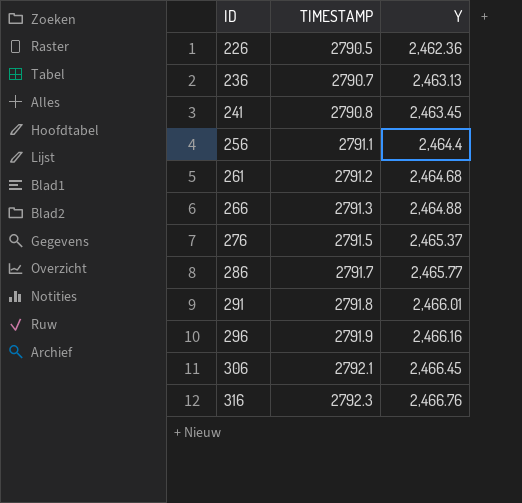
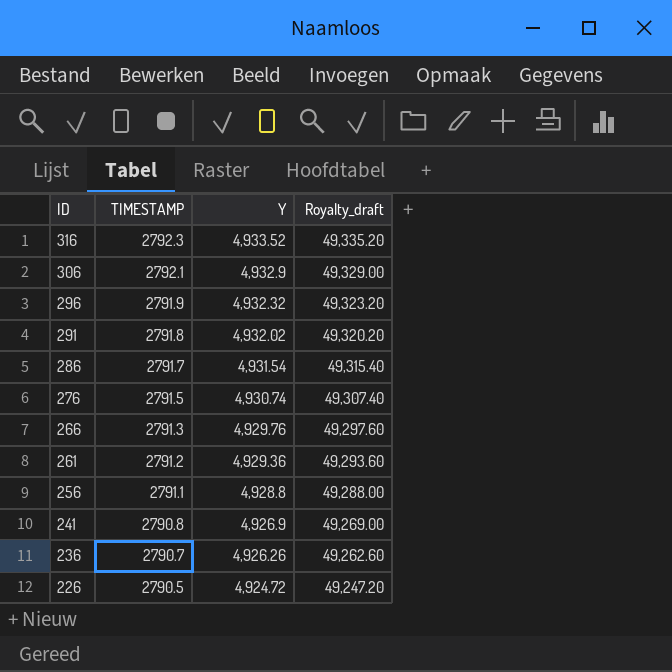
row order: ID ascending -> ID descending
column Royalty_draft | formula: none -> [Y] * 10
316 | Y: 2,466.76 -> 4,933.52
306 | Y: 2,466.45 -> 4,932.9
296 | Y: 2,466.16 -> 4,932.32
291 | Y: 2,466.01 -> 4,932.02
286 | Y: 2,465.77 -> 4,931.54
276 | Y: 2,465.37 -> 4,930.74
266 | Y: 2,464.88 -> 4,929.76
261 | Y: 2,464.68 -> 4,929.36
256 | Y: 2,464.4 -> 4,928.8
241 | Y: 2,463.45 -> 4,926.9
236 | Y: 2,463.13 -> 4,926.26
226 | Y: 2,462.36 -> 4,924.72

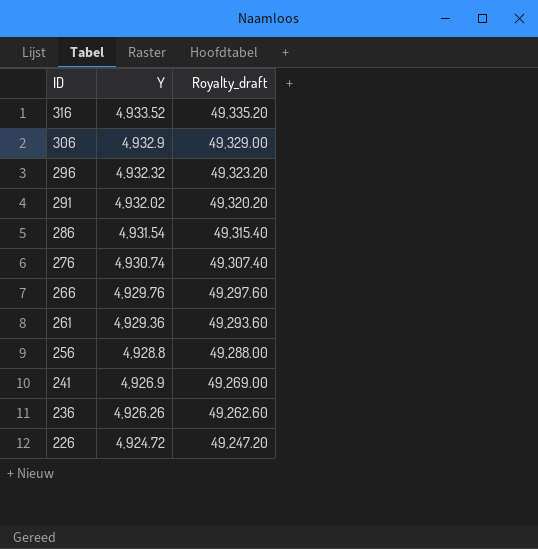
column TIMESTAMP | position: 2 -> none

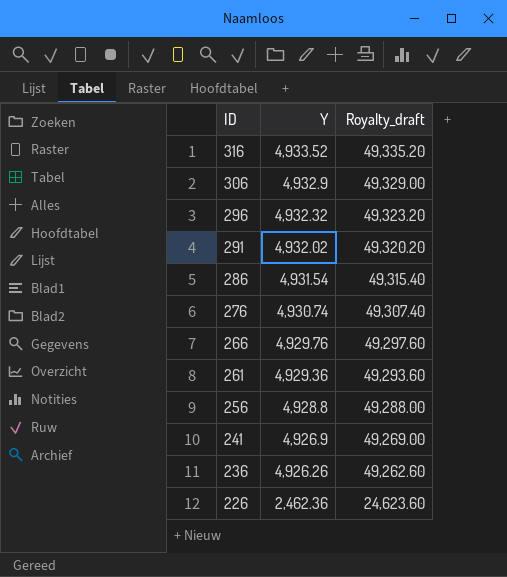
226 | Y: 4,924.72 -> 2,462.36
226 | Royalty_draft: 49,247.20 -> 24,623.60

